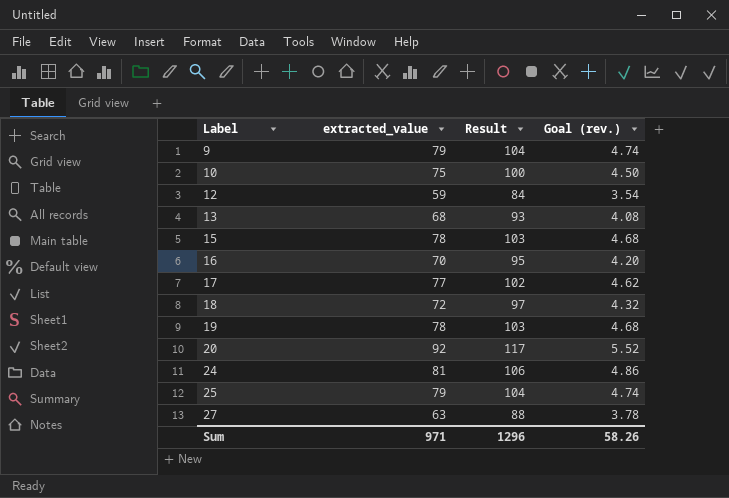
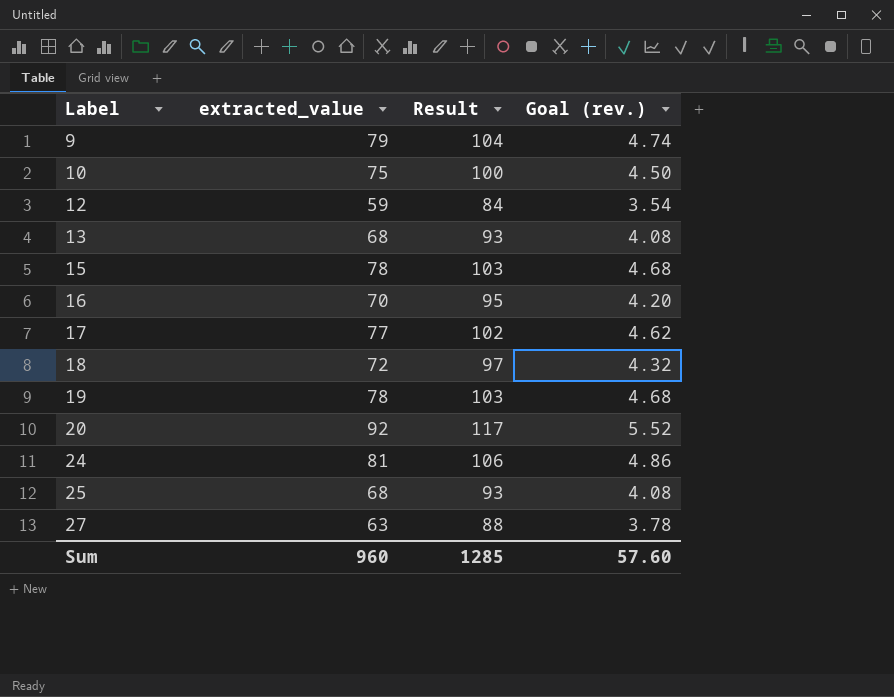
25 | extracted_value: 79 -> 68
25 | Result: 104 -> 93
25 | Goal (rev.): 4.74 -> 4.08
Sum | extracted_value: 971 -> 960
Sum | Result: 1296 -> 1285
Sum | Goal (rev.): 58.26 -> 57.60

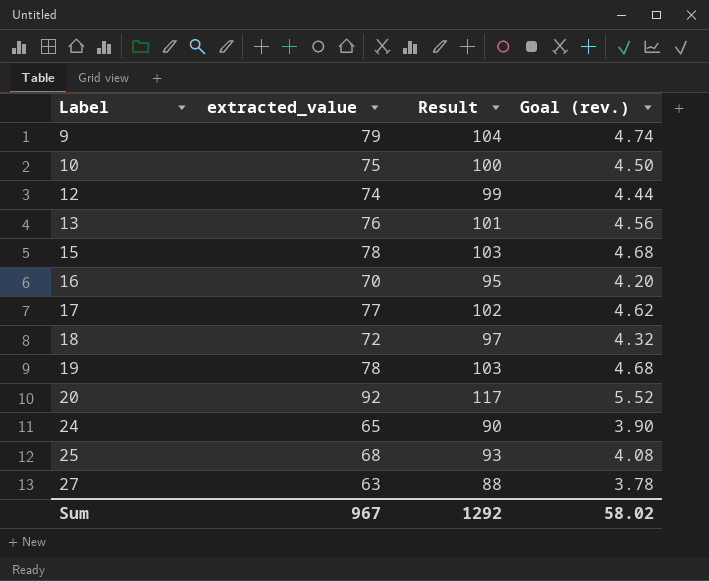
12 | extracted_value: 59 -> 74
12 | Result: 84 -> 99
12 | Goal (rev.): 3.54 -> 4.44
13 | extracted_value: 68 -> 76
13 | Result: 93 -> 101
13 | Goal (rev.): 4.08 -> 4.56
24 | extracted_value: 81 -> 65
24 | Result: 106 -> 90
24 | Goal (rev.): 4.86 -> 3.90
Sum | extracted_value: 960 -> 967
Sum | Result: 1285 -> 1292
Sum | Goal (rev.): 57.60 -> 58.02

